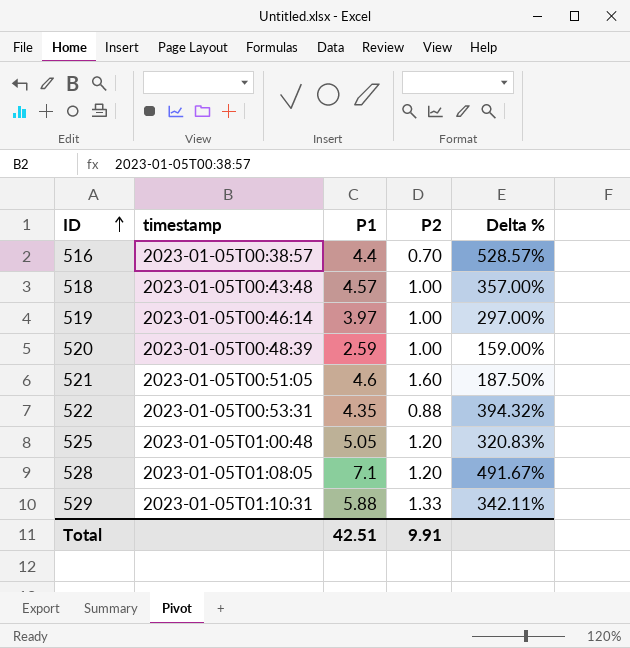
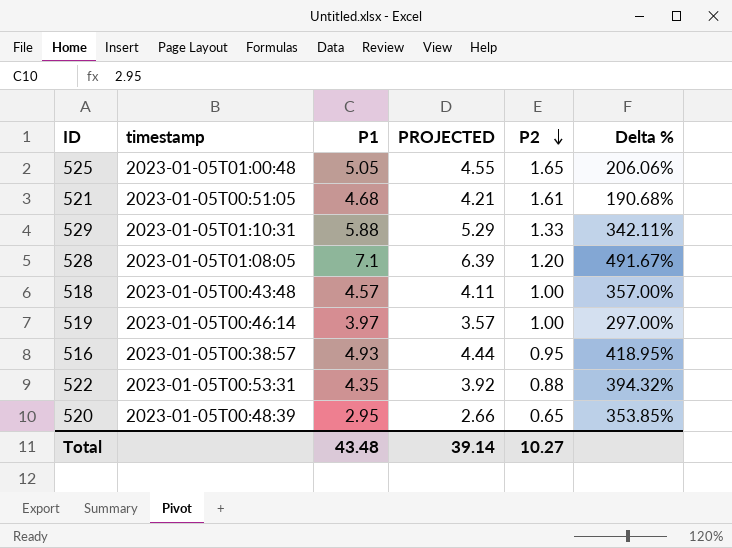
row order: ID ascending -> P2 descending
column PROJECTED | formula: none -> [P1] * 0.9
525 | P2: 1.20 -> 1.65
525 | Delta %: 320.83% -> 206.06%
521 | P1: 4.6 -> 4.68
521 | P2: 1.60 -> 1.61
521 | Delta %: 187.50% -> 190.68%
516 | P1: 4.4 -> 4.93
516 | P2: 0.70 -> 0.95
516 | Delta %: 528.57% -> 418.95%
520 | P1: 2.59 -> 2.95
520 | P2: 1.00 -> 0.65
520 | Delta %: 159.00% -> 353.85%
Total | P1: 42.51 -> 43.48
Total | P2: 9.91 -> 10.27

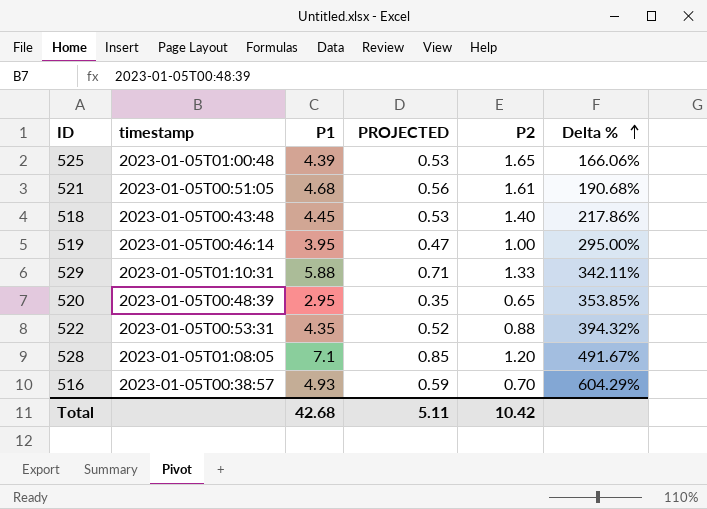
row order: P2 descending -> Delta % ascending
column PROJECTED | formula: [P1] * 0.9 -> [P1] * 0.12
525 | P1: 5.05 -> 4.39
525 | Delta %: 206.06% -> 166.06%
518 | P1: 4.57 -> 4.45
518 | P2: 1.00 -> 1.40
518 | Delta %: 357.00% -> 217.86%
519 | P1: 3.97 -> 3.95
519 | Delta %: 297.00% -> 295.00%
516 | P2: 0.95 -> 0.70
516 | Delta %: 418.95% -> 604.29%
Total | P1: 43.48 -> 42.68
Total | PROJECTED: 39.14 -> 5.11
Total | P2: 10.27 -> 10.42

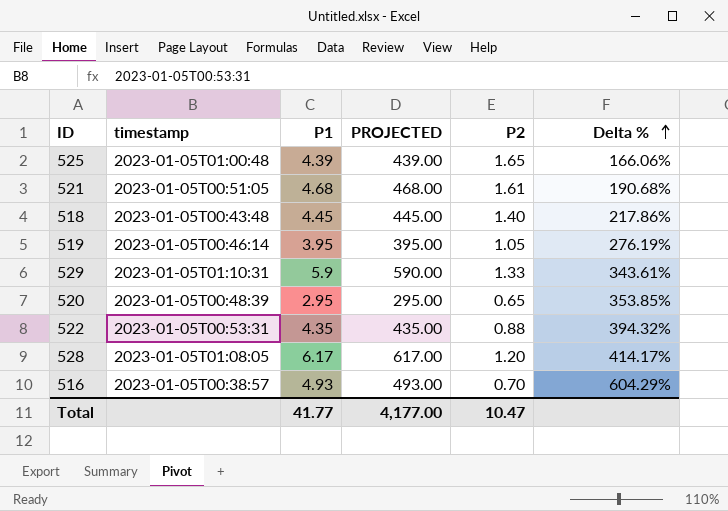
column PROJECTED | formula: [P1] * 0.12 -> [P1] * 100
519 | P2: 1.00 -> 1.05
519 | Delta %: 295.00% -> 276.19%
529 | P1: 5.88 -> 5.9
529 | Delta %: 342.11% -> 343.61%
528 | P1: 7.1 -> 6.17
528 | Delta %: 491.67% -> 414.17%
Total | P1: 42.68 -> 41.77
Total | PROJECTED: 5.11 -> 4,177.00
Total | P2: 10.42 -> 10.47

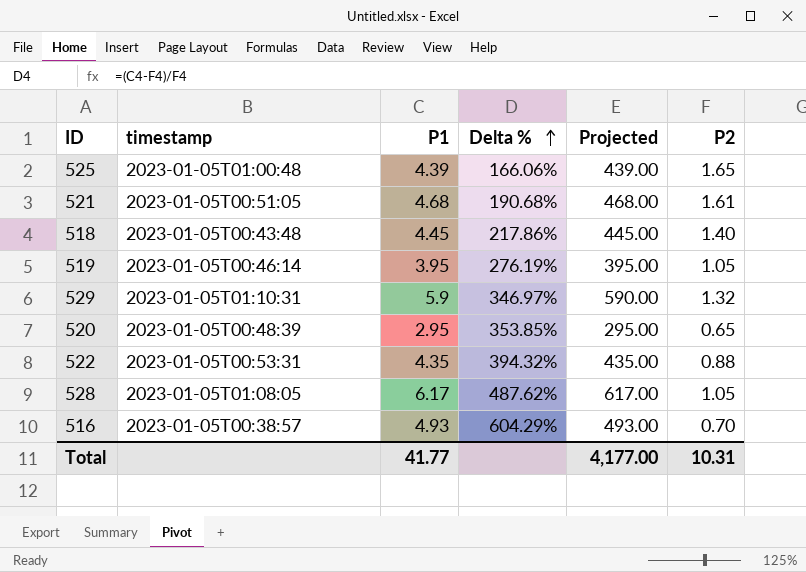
column Delta % | position: 6 -> 4
column name: PROJECTED -> Projected
529 | Delta %: 343.61% -> 346.97%
529 | P2: 1.33 -> 1.32
528 | Delta %: 414.17% -> 487.62%
528 | P2: 1.20 -> 1.05
Total | P2: 10.47 -> 10.31

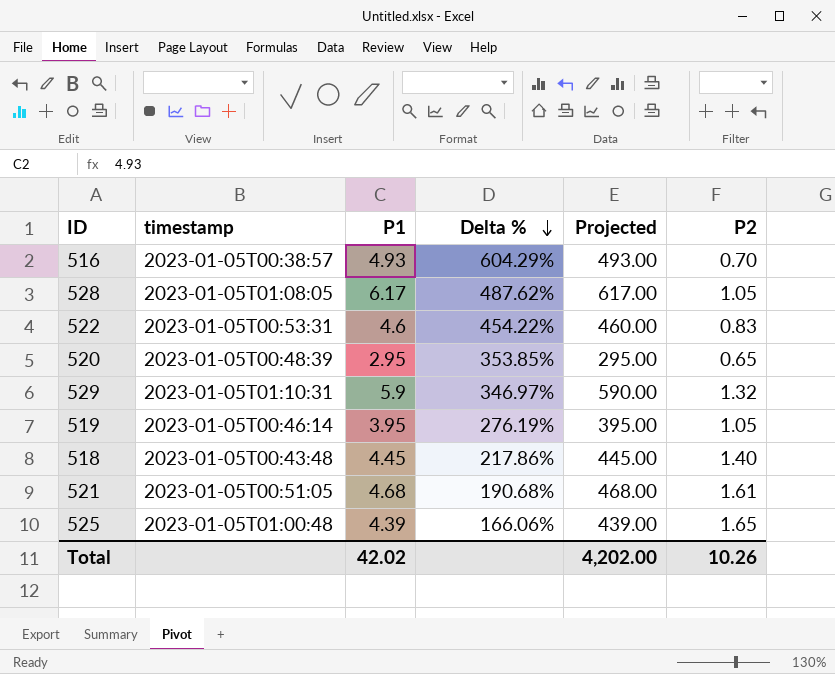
row order: Delta % ascending -> Delta % descending
522 | P1: 4.35 -> 4.6
522 | Delta %: 394.32% -> 454.22%
522 | Projected: 435.00 -> 460.00
522 | P2: 0.88 -> 0.83
Total | P1: 41.77 -> 42.02
Total | Projected: 4,177.00 -> 4,202.00
Total | P2: 10.31 -> 10.26

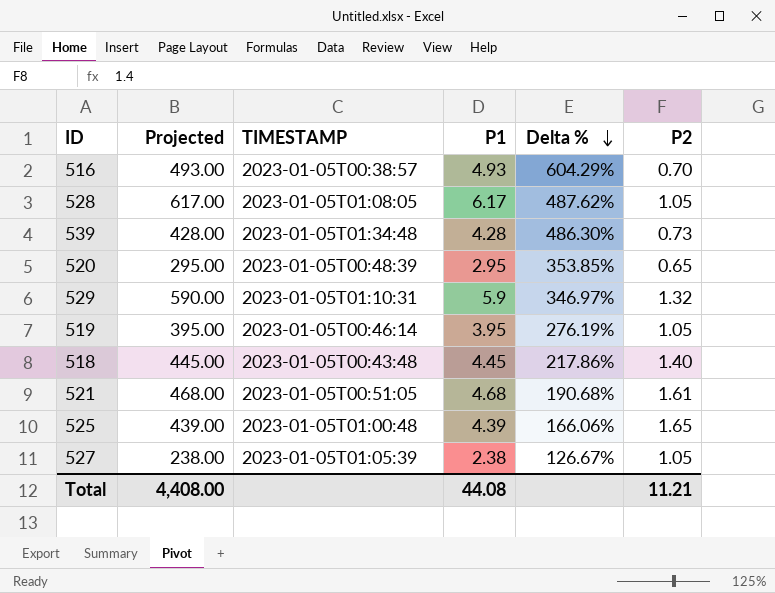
column Projected | position: 5 -> 2
column name: timestamp -> TIMESTAMP
row 522: 2023-01-05T00:53:31 | 4.6 | 454.22% | 460.00 | 0.83 -> none
row 539: none -> 428.00 | 2023-01-05T01:34:48 | 4.28 | 486.30% | 0.73
row 527: none -> 238.00 | 2023-01-05T01:05:39 | 2.38 | 126.67% | 1.05
Total | Projected: 4,202.00 -> 4,408.00
Total | P1: 42.02 -> 44.08
Total | P2: 10.26 -> 11.21

